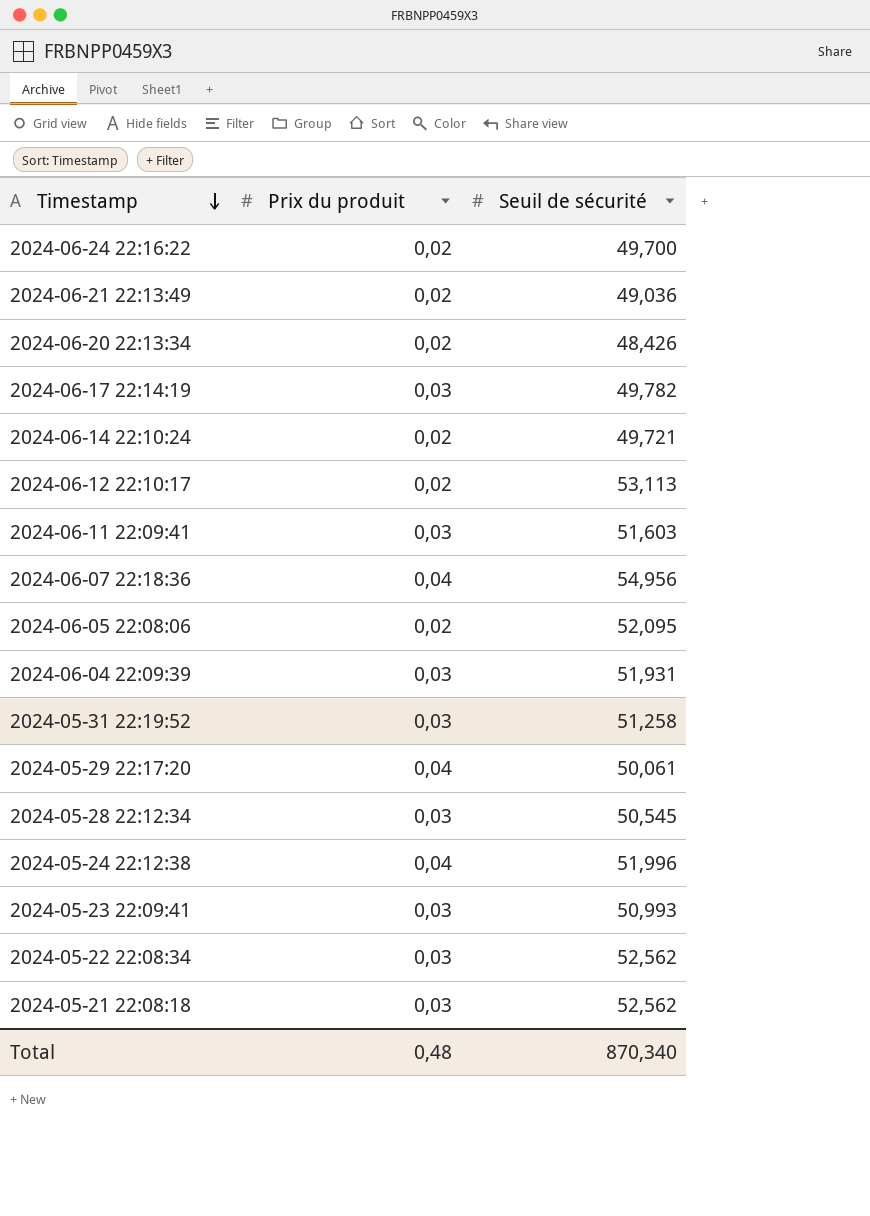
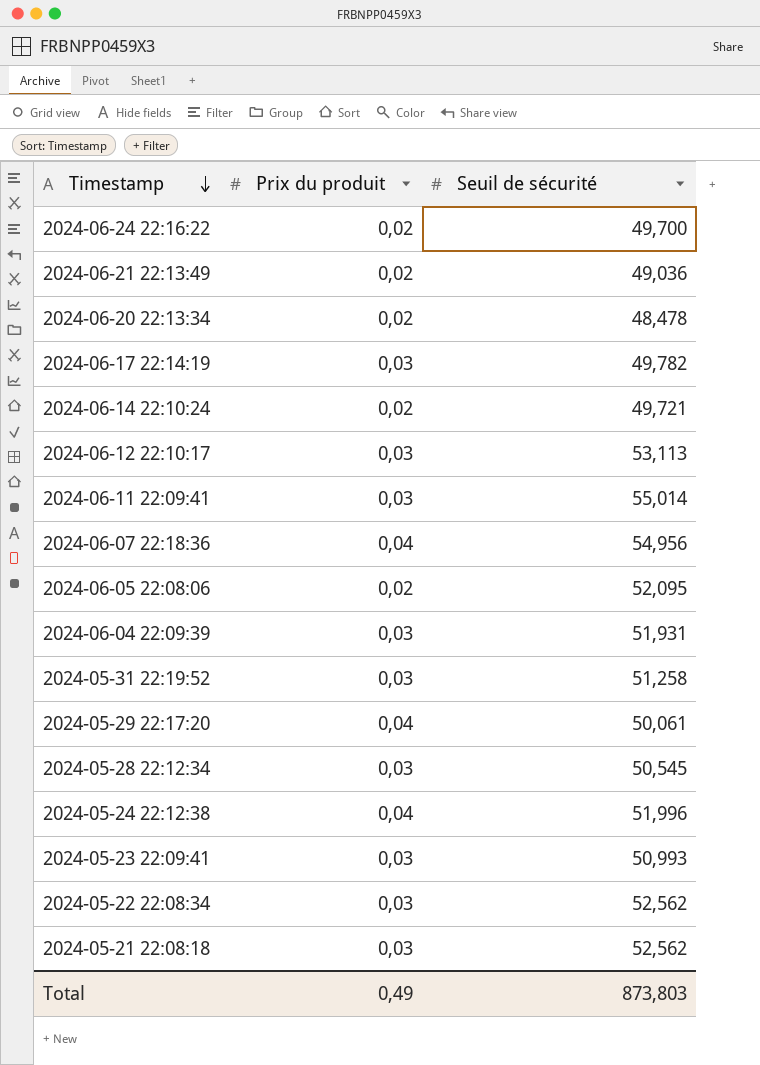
2024-06-20 22:13:34 | Seuil de sécurité: 48,426 -> 48,478
2024-06-12 22:10:17 | Prix du produit: 0,02 -> 0,03
2024-06-11 22:09:41 | Seuil de sécurité: 51,603 -> 55,014
Total | Prix du produit: 0,48 -> 0,49
Total | Seuil de sécurité: 870,340 -> 873,803

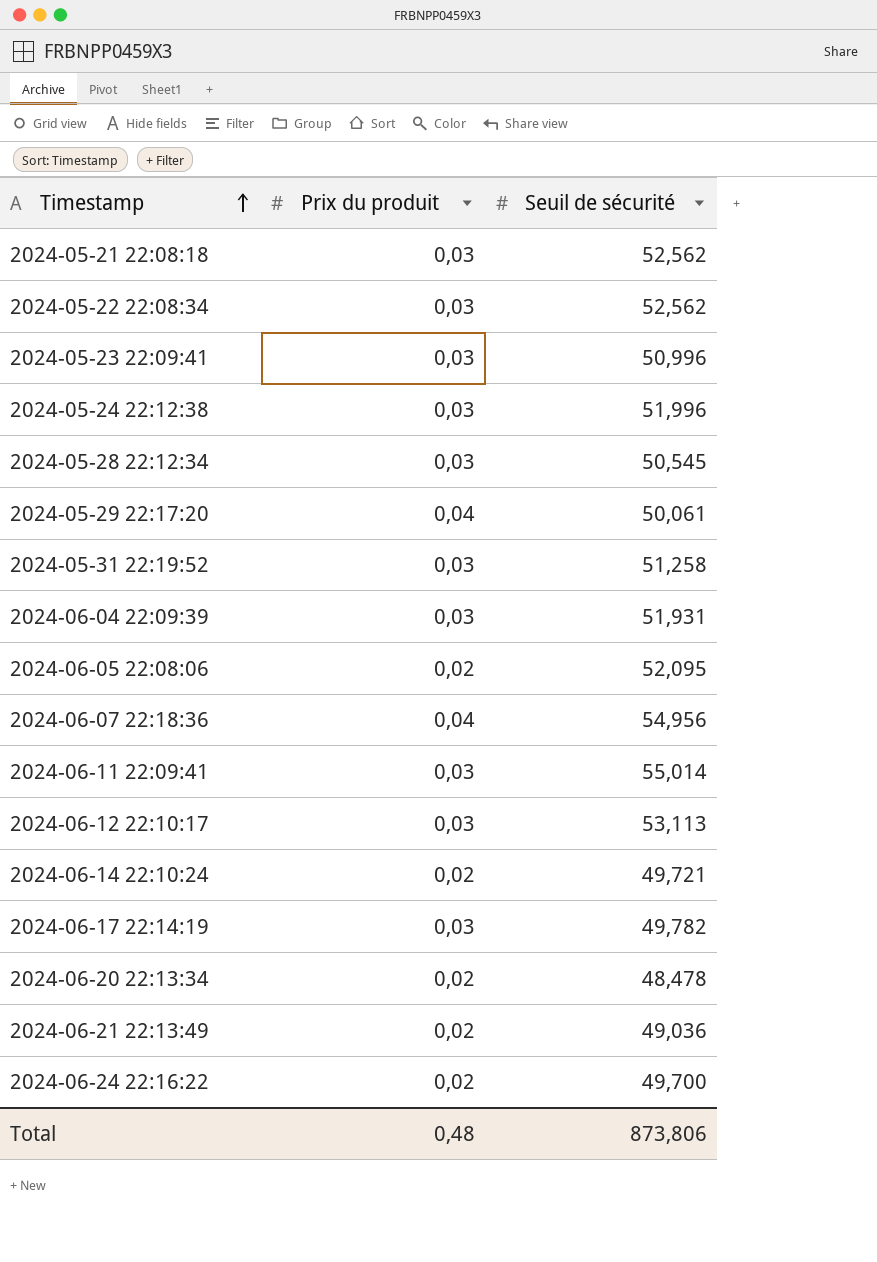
row order: Timestamp descending -> Timestamp ascending
2024-05-23 22:09:41 | Seuil de sécurité: 50,993 -> 50,996
2024-05-24 22:12:38 | Prix du produit: 0,04 -> 0,03
Total | Prix du produit: 0,49 -> 0,48
Total | Seuil de sécurité: 873,803 -> 873,806

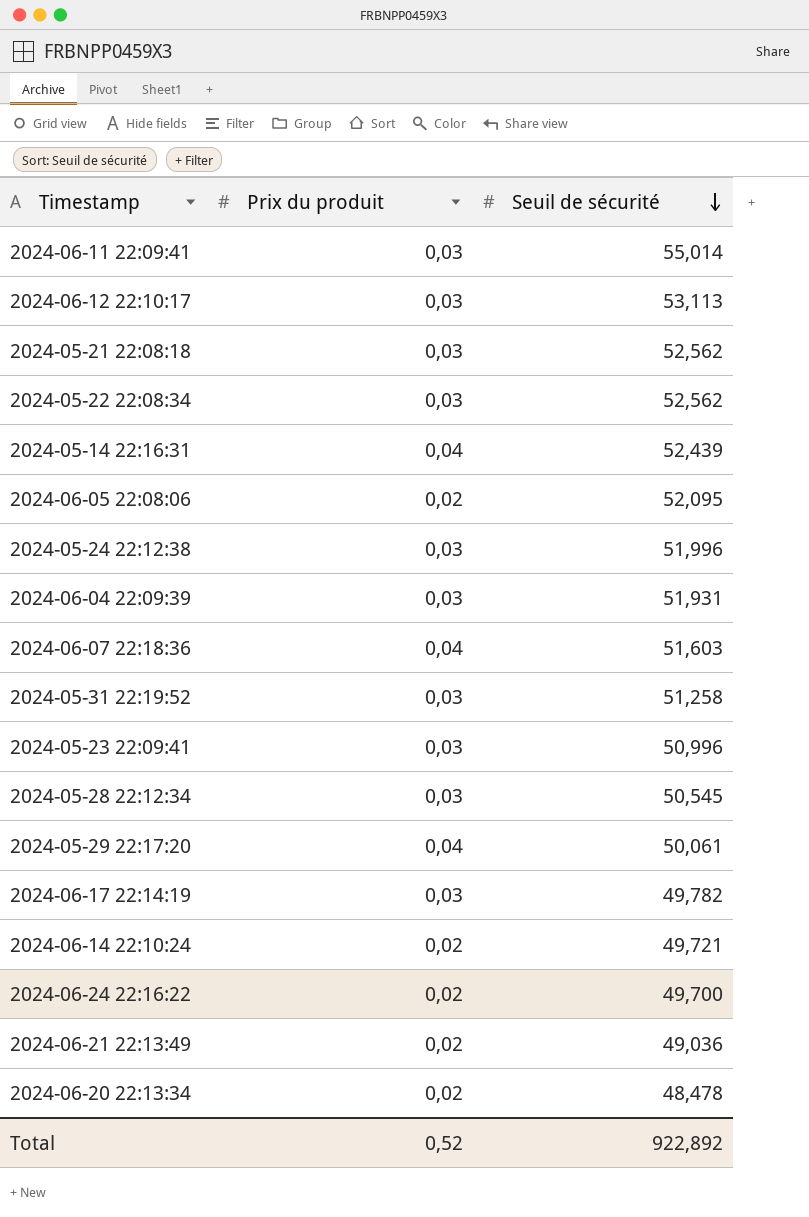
row order: Timestamp ascending -> Seuil de sécurité descending
row 2024-05-14 22:16:31: none -> 0,04 | 52,439
2024-06-07 22:18:36 | Seuil de sécurité: 54,956 -> 51,603
Total | Prix du produit: 0,48 -> 0,52
Total | Seuil de sécurité: 873,806 -> 922,892

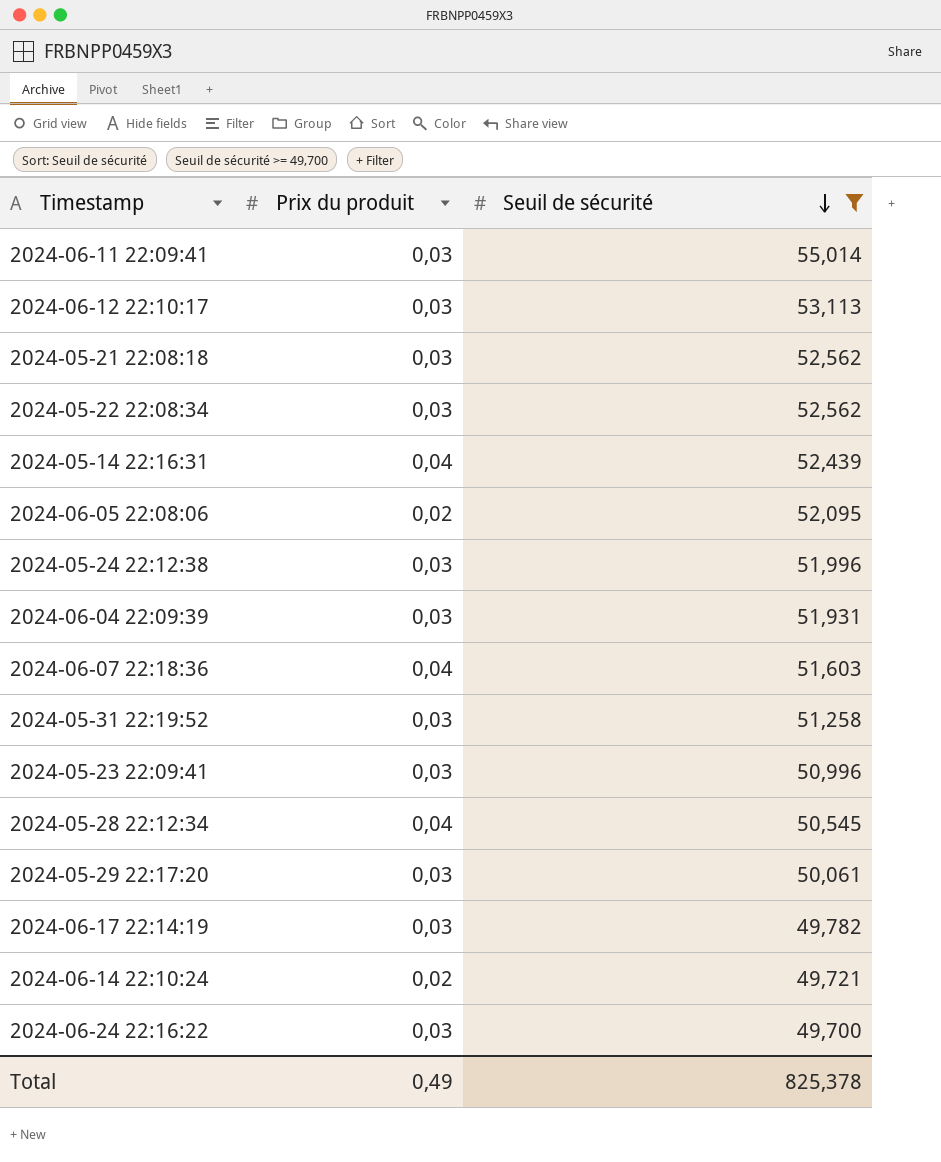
filter: none -> Seuil de sécurité >= 49,700
2024-05-28 22:12:34 | Prix du produit: 0,03 -> 0,04
2024-05-29 22:17:20 | Prix du produit: 0,04 -> 0,03
2024-06-24 22:16:22 | Prix du produit: 0,02 -> 0,03
Total | Prix du produit: 0,52 -> 0,49
Total | Seuil de sécurité: 922,892 -> 825,378

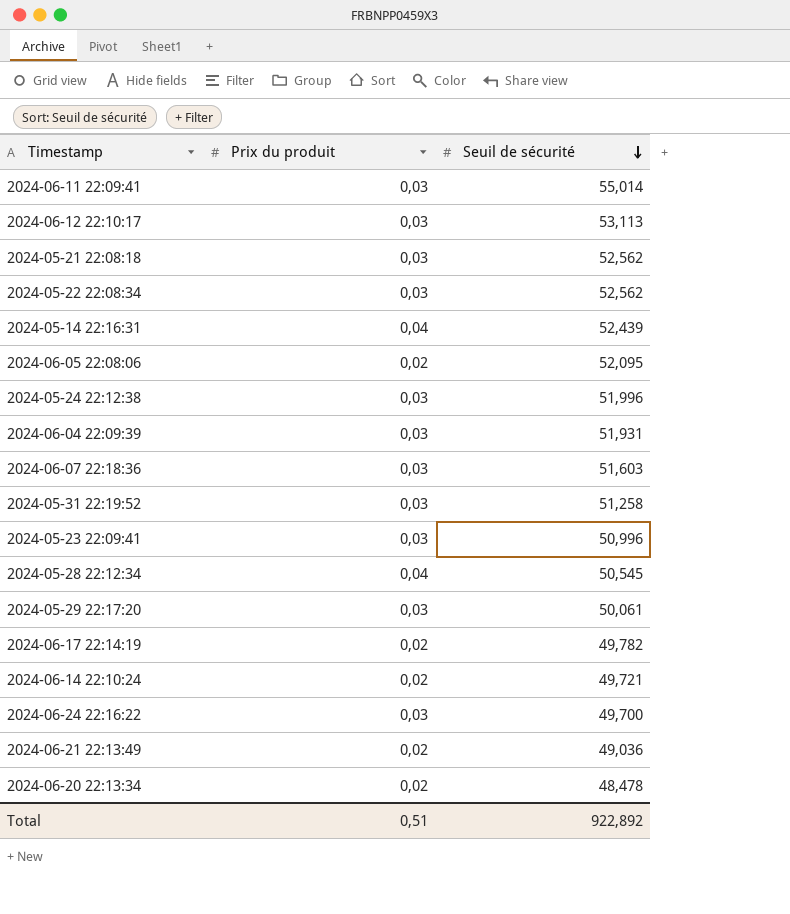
filter: Seuil de sécurité >= 49,700 -> none
2024-06-07 22:18:36 | Prix du produit: 0,04 -> 0,03
2024-06-17 22:14:19 | Prix du produit: 0,03 -> 0,02
Total | Prix du produit: 0,49 -> 0,51
Total | Seuil de sécurité: 825,378 -> 922,892

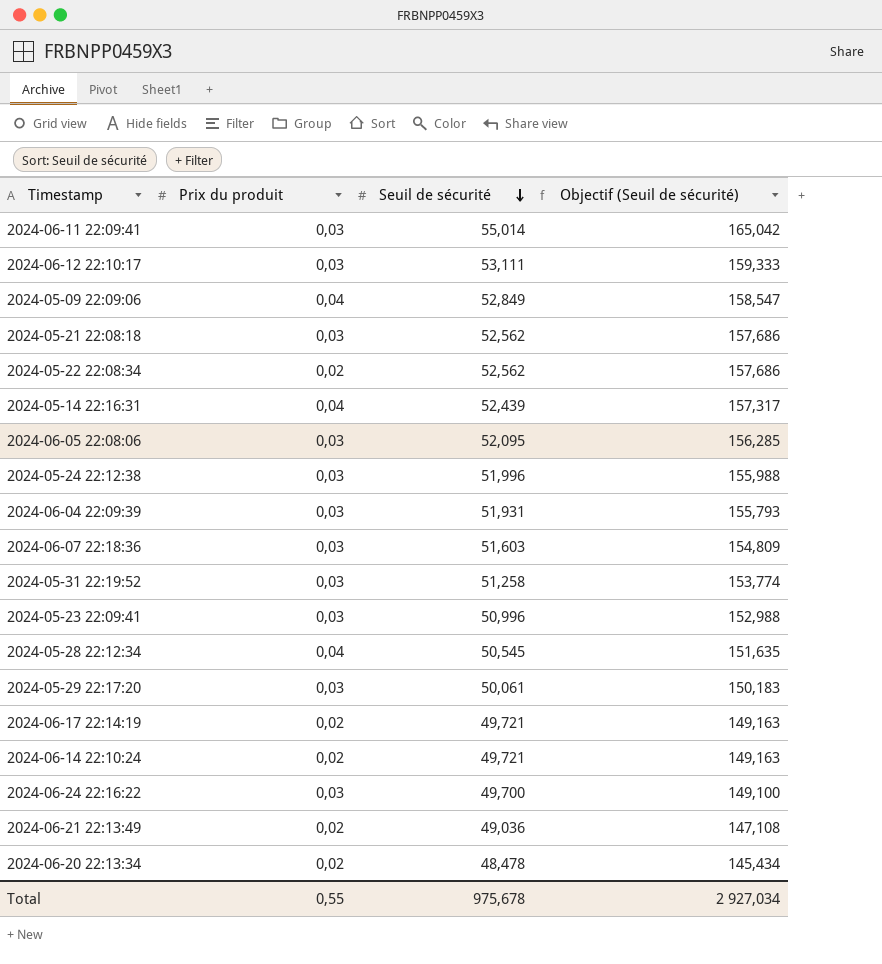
column Objectif (Seuil de sécurité) | formula: none -> [Seuil de sécurité] * 3
2024-06-12 22:10:17 | Seuil de sécurité: 53,113 -> 53,111
row 2024-05-09 22:09:06: none -> 0,04 | 52,849 | 158,547
2024-05-22 22:08:34 | Prix du produit: 0,03 -> 0,02
2024-06-05 22:08:06 | Prix du produit: 0,02 -> 0,03
2024-06-17 22:14:19 | Seuil de sécurité: 49,782 -> 49,721
Total | Prix du produit: 0,51 -> 0,55
Total | Seuil de sécurité: 922,892 -> 975,678

